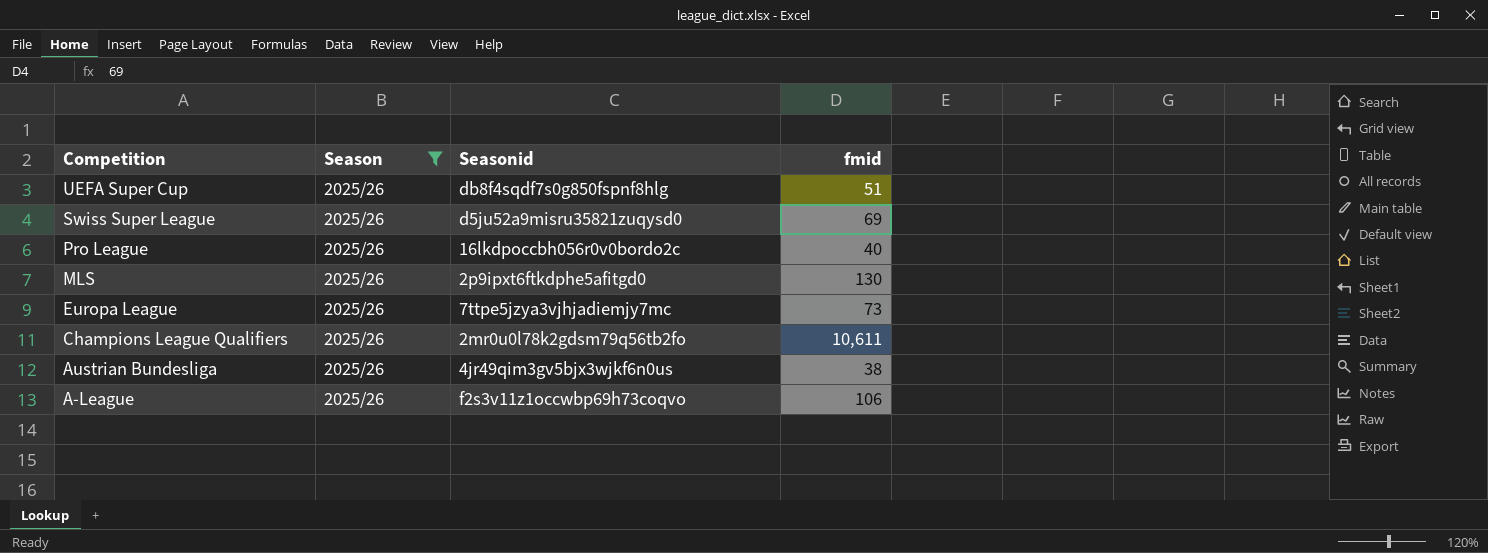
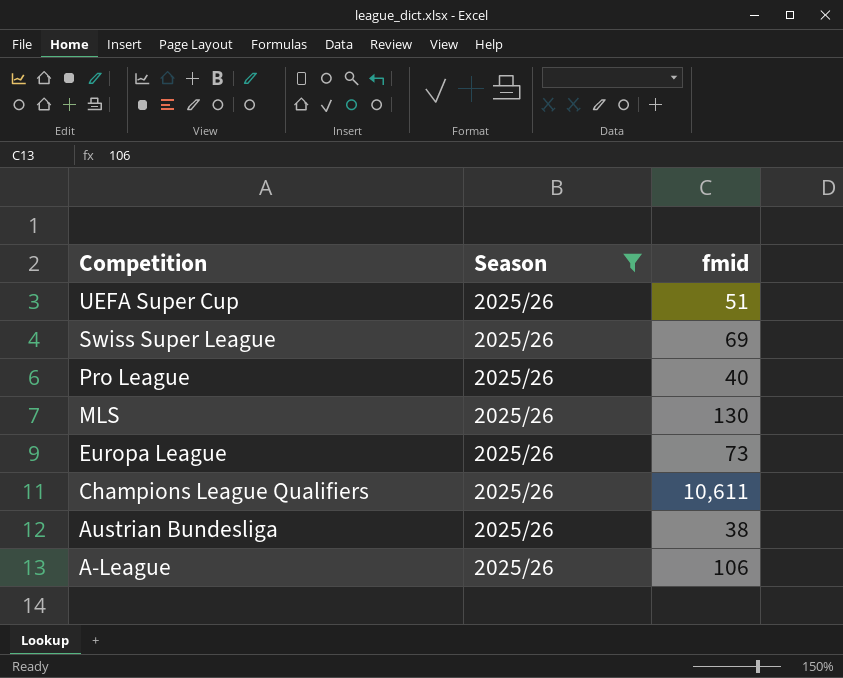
column Seasonid | position: 3 -> none

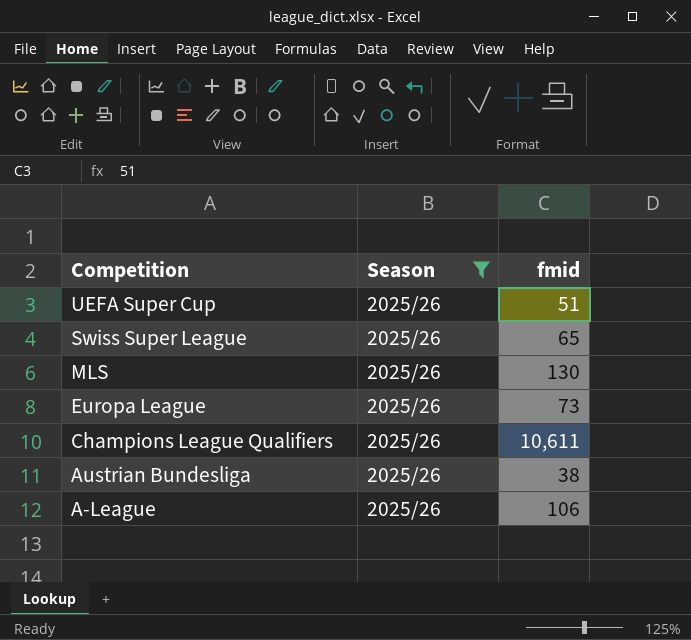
row Pro League: 2025/26 | 40 -> none
Swiss Super League | fmid: 69 -> 65

